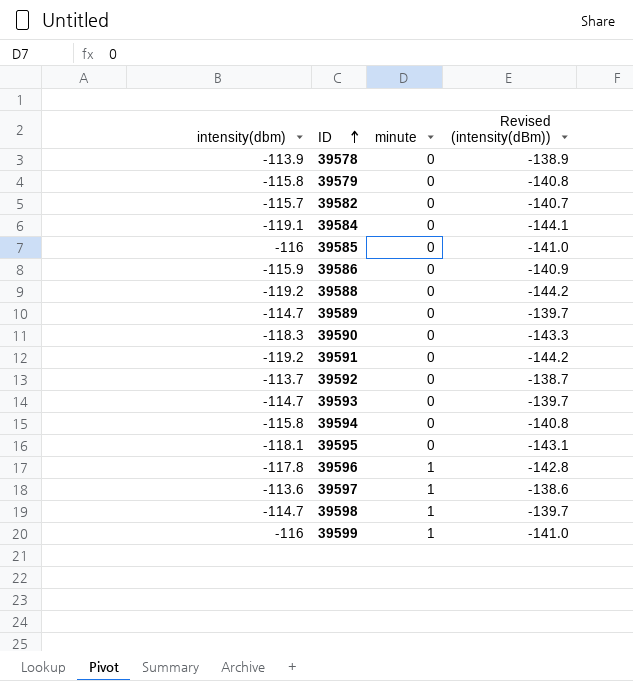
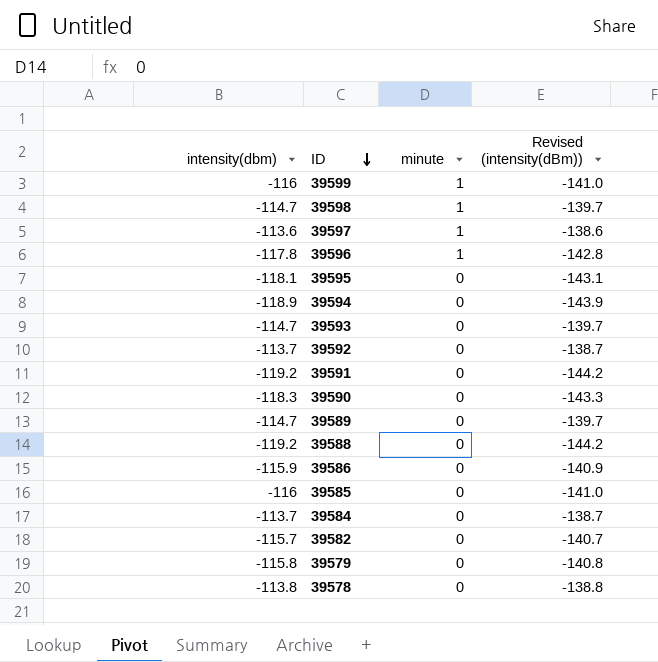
row order: ID ascending -> ID descending
39594 | intensity(dbm): -115.8 -> -118.9
39594 | Revised (intensity(dBm)): -140.8 -> -143.9
39584 | intensity(dbm): -119.1 -> -113.7
39584 | Revised (intensity(dBm)): -144.1 -> -138.7
39578 | intensity(dbm): -113.9 -> -113.8
39578 | Revised (intensity(dBm)): -138.9 -> -138.8

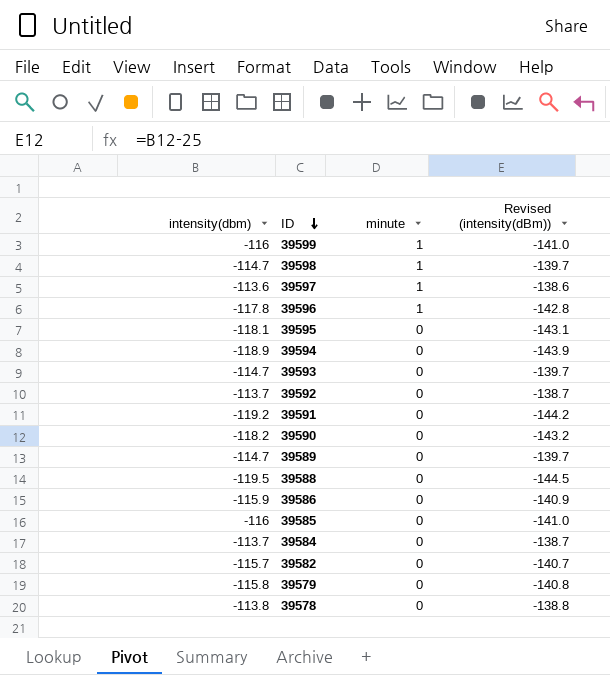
39590 | intensity(dbm): -118.3 -> -118.2
39590 | Revised (intensity(dBm)): -143.3 -> -143.2
39588 | intensity(dbm): -119.2 -> -119.5
39588 | Revised (intensity(dBm)): -144.2 -> -144.5

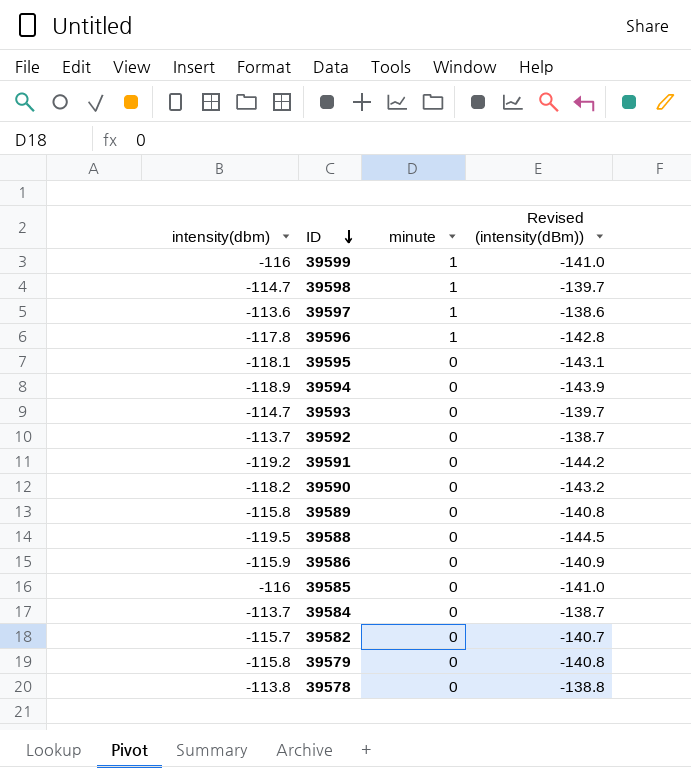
39589 | intensity(dbm): -114.7 -> -115.8
39589 | Revised (intensity(dBm)): -139.7 -> -140.8

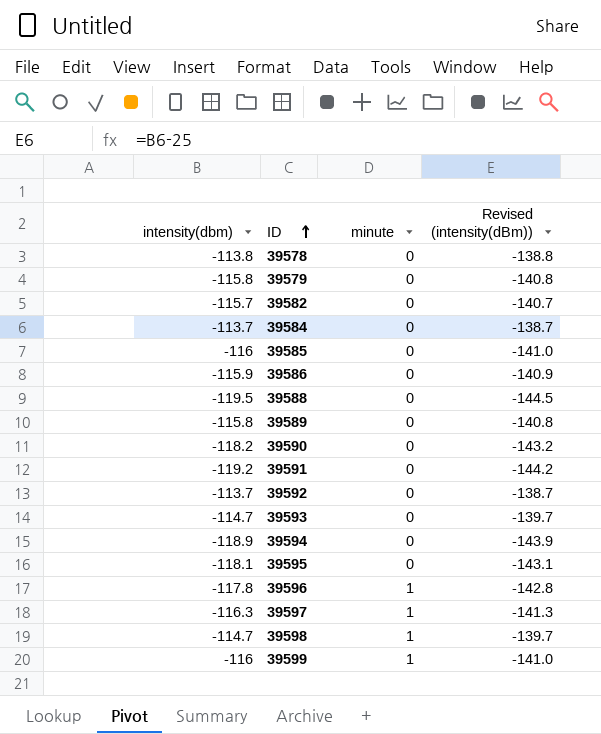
row order: ID descending -> ID ascending
39597 | intensity(dbm): -113.6 -> -116.3
39597 | Revised (intensity(dBm)): -138.6 -> -141.3

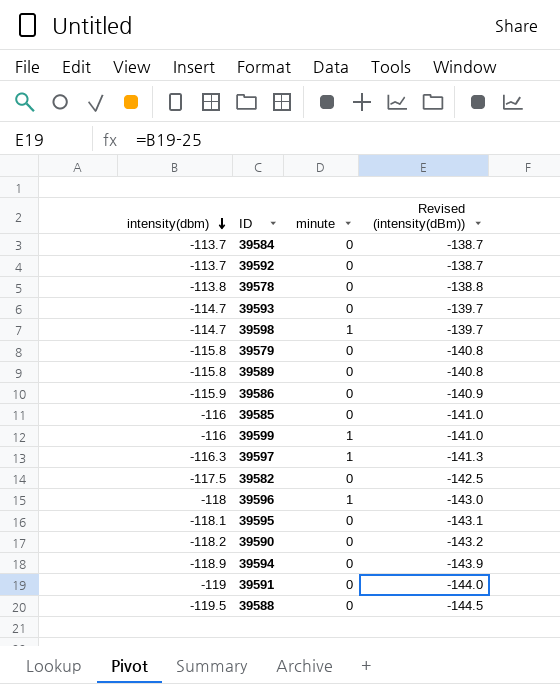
row order: ID ascending -> intensity(dbm) descending
39582 | intensity(dbm): -115.7 -> -117.5
39582 | Revised (intensity(dBm)): -140.7 -> -142.5
39596 | intensity(dbm): -117.8 -> -118
39596 | Revised (intensity(dBm)): -142.8 -> -143.0
39591 | intensity(dbm): -119.2 -> -119
39591 | Revised (intensity(dBm)): -144.2 -> -144.0

